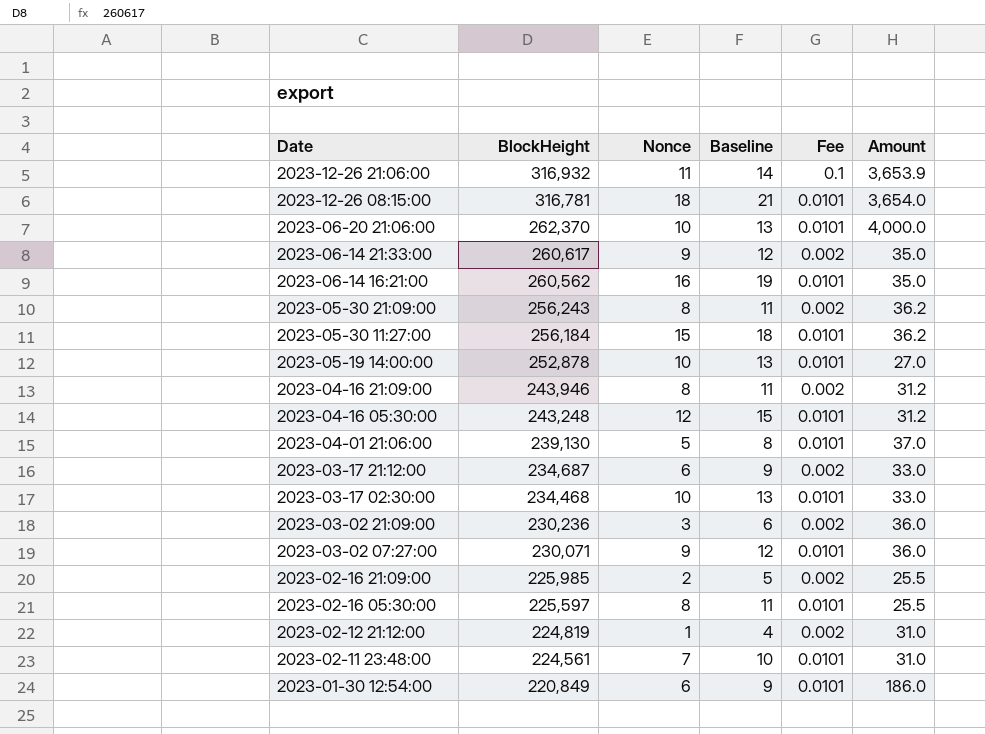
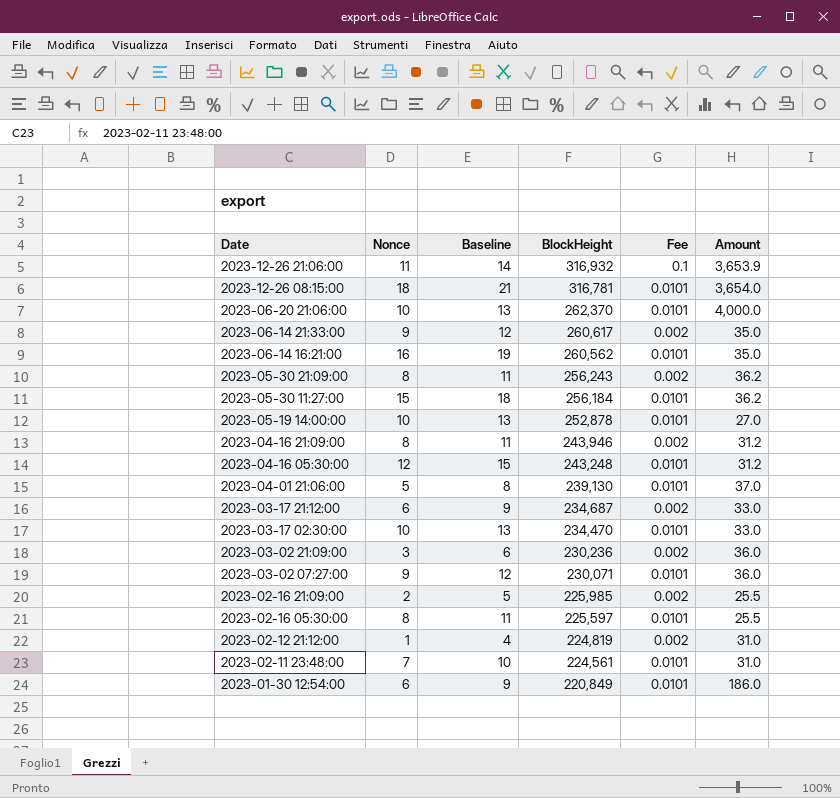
column BlockHeight | position: 2 -> 4
2023-03-17 02:30:00 | BlockHeight: 234,468 -> 234,470

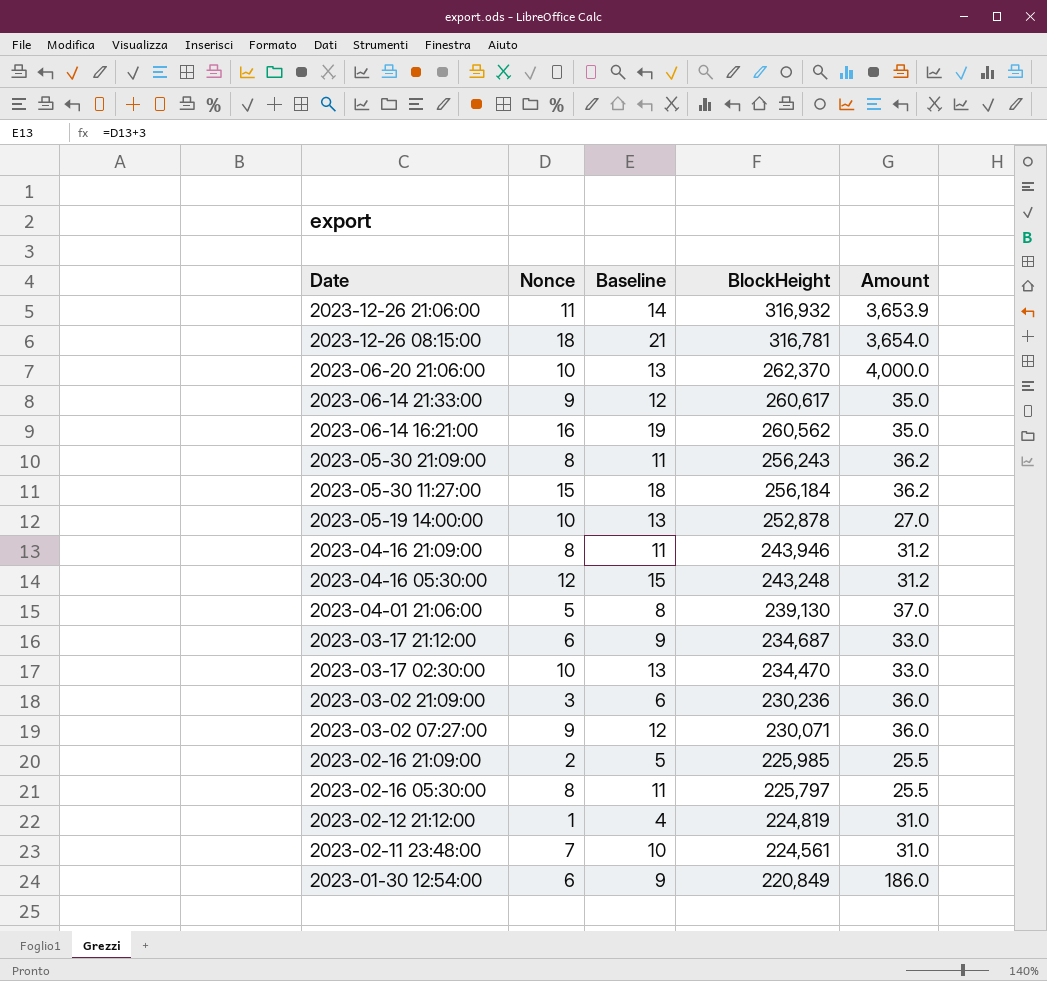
column Fee | position: 5 -> none
2023-02-16 05:30:00 | BlockHeight: 225,597 -> 225,797

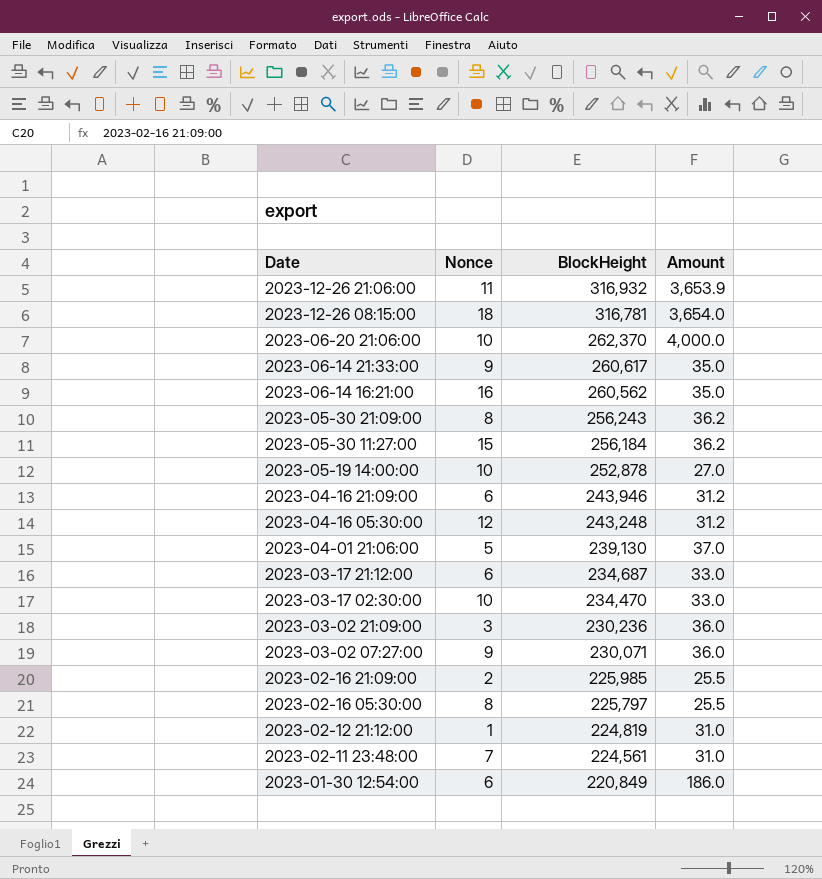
column Baseline | formula: [Nonce] + 3 -> none
2023-04-16 21:09:00 | Nonce: 8 -> 6

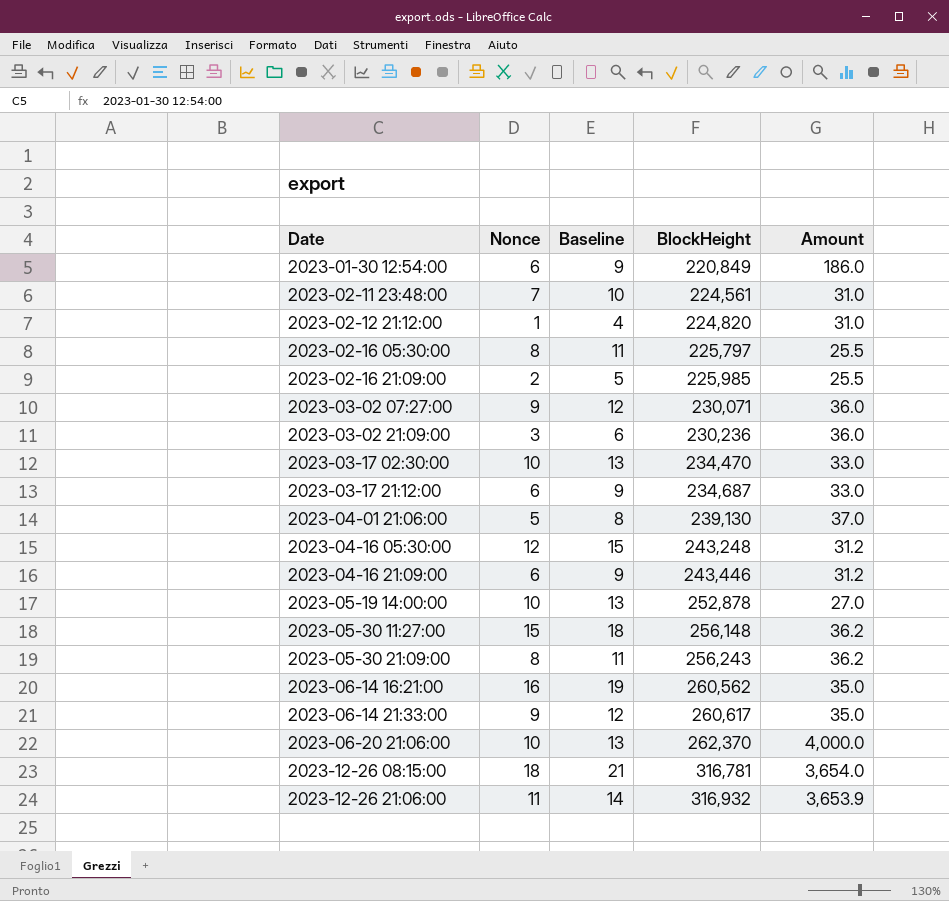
row order: Date descending -> Date ascending
column Baseline | formula: none -> [Nonce] + 3
2023-02-12 21:12:00 | BlockHeight: 224,819 -> 224,820
2023-04-16 21:09:00 | BlockHeight: 243,946 -> 243,446
2023-05-30 11:27:00 | BlockHeight: 256,184 -> 256,148

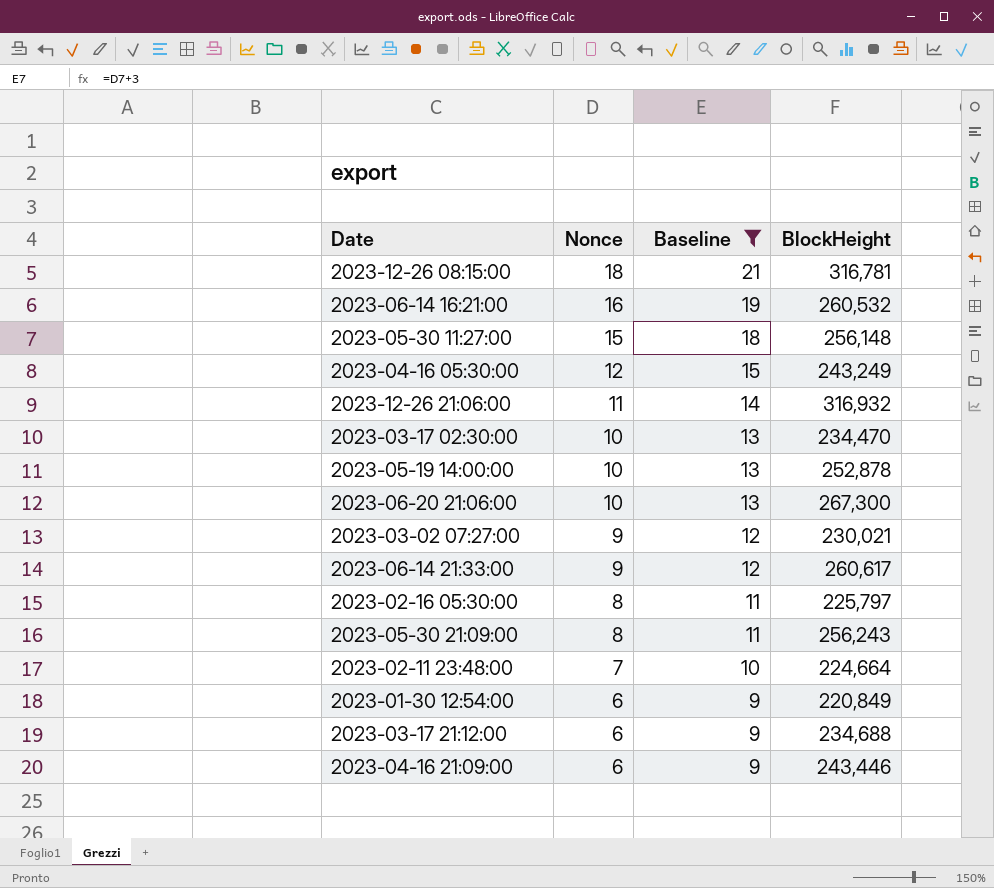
filter: none -> Baseline >= 9
row order: Date ascending -> Nonce descending
column Amount | position: 5 -> none
2023-06-14 16:21:00 | BlockHeight: 260,562 -> 260,532
2023-04-16 05:30:00 | BlockHeight: 243,248 -> 243,249
2023-06-20 21:06:00 | BlockHeight: 262,370 -> 267,300
2023-03-02 07:27:00 | BlockHeight: 230,071 -> 230,021
2023-02-11 23:48:00 | BlockHeight: 224,561 -> 224,664
2023-03-17 21:12:00 | BlockHeight: 234,687 -> 234,688

